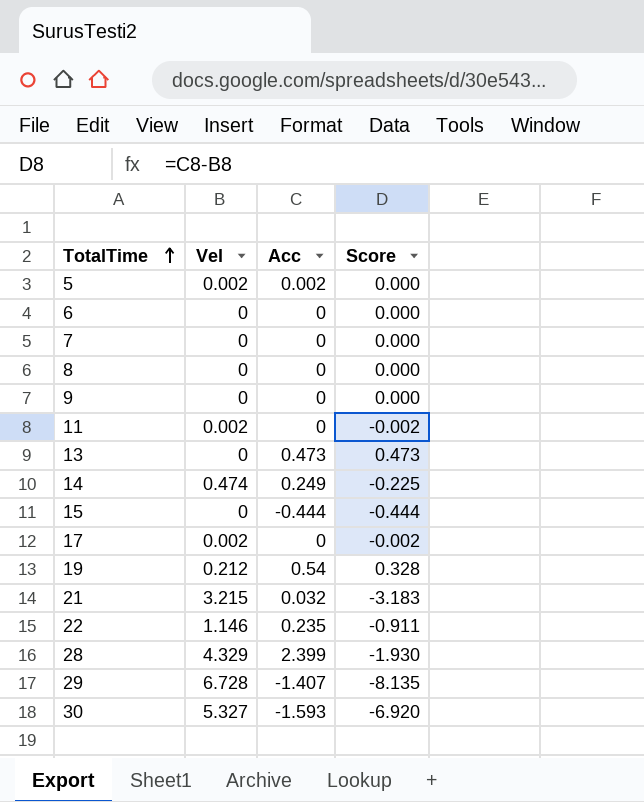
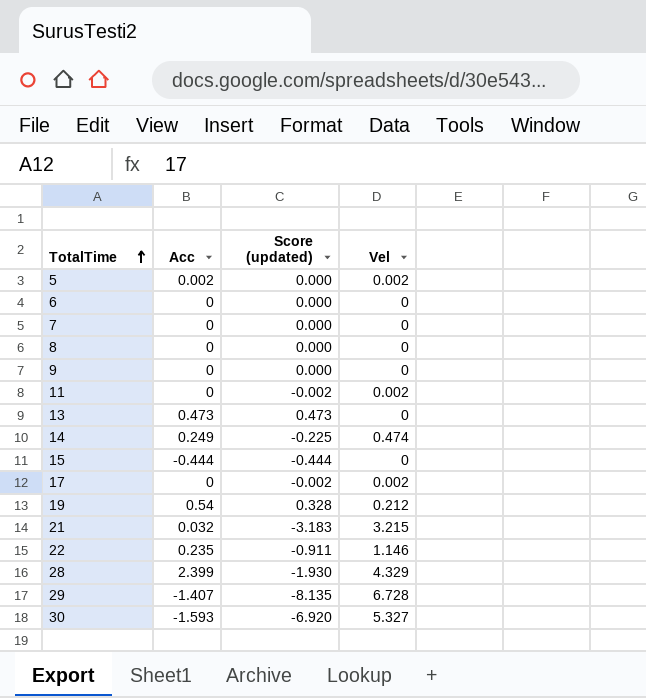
column name: Score -> Score (updated)
column Vel | position: 2 -> 4

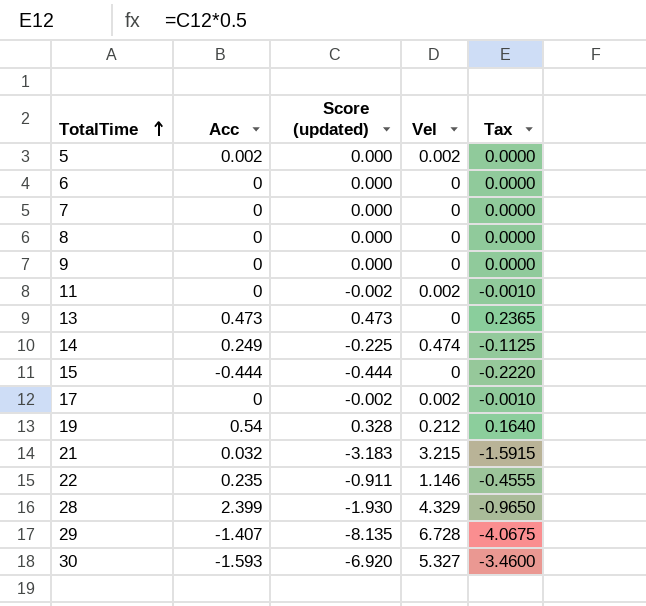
column Tax | formula: none -> [Score (updated)] * 0.5

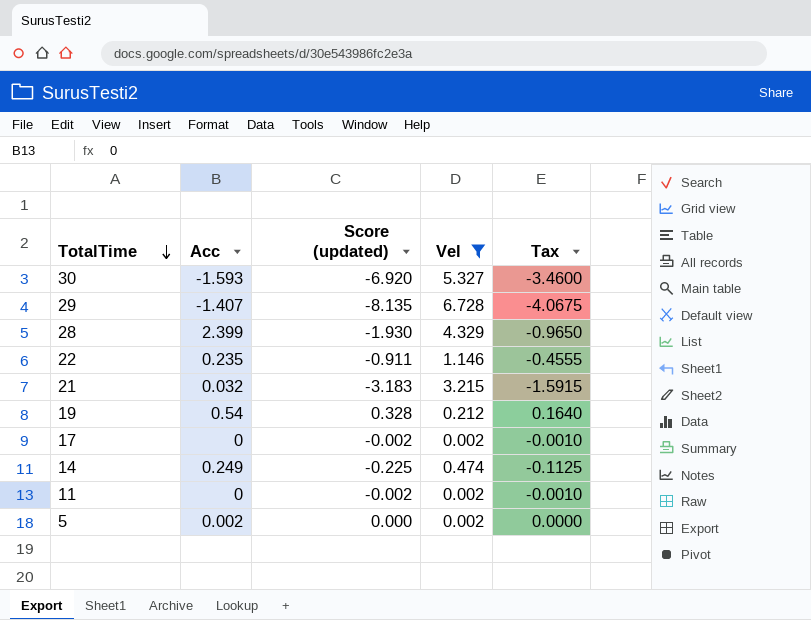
filter: none -> Vel != 0
row order: TotalTime ascending -> TotalTime descending

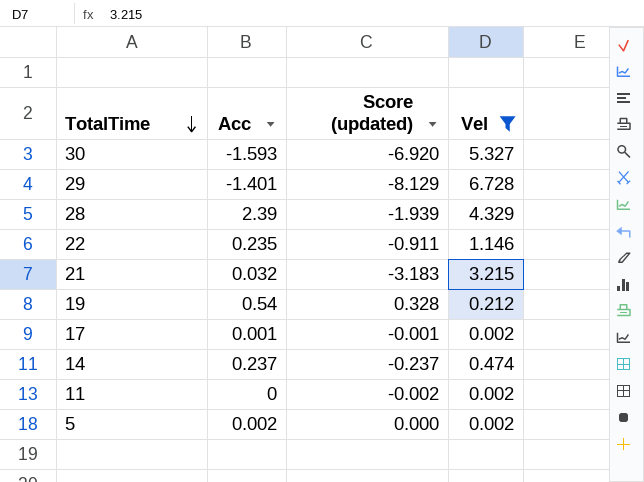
column Tax | formula: [Score (updated)] * 0.5 -> none
29 | Acc: -1.407 -> -1.401
29 | Score (updated): -8.135 -> -8.129
28 | Acc: 2.399 -> 2.39
28 | Score (updated): -1.930 -> -1.939
17 | Acc: 0 -> 0.001
17 | Score (updated): -0.002 -> -0.001
14 | Acc: 0.249 -> 0.237
14 | Score (updated): -0.225 -> -0.237

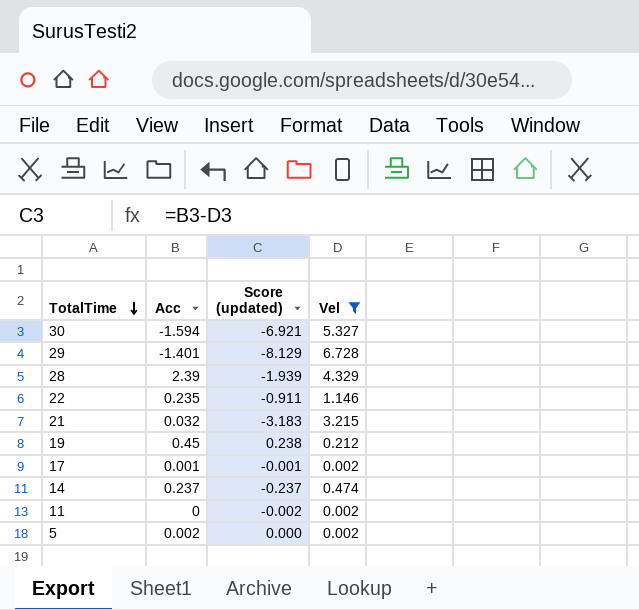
30 | Acc: -1.593 -> -1.594
30 | Score (updated): -6.920 -> -6.921
19 | Acc: 0.54 -> 0.45
19 | Score (updated): 0.328 -> 0.238

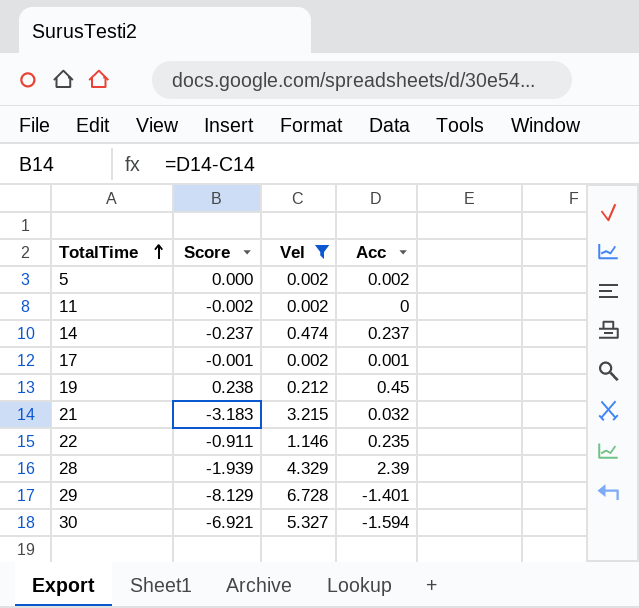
row order: TotalTime descending -> TotalTime ascending
column name: Score (updated) -> Score
column Acc | position: 2 -> 4

